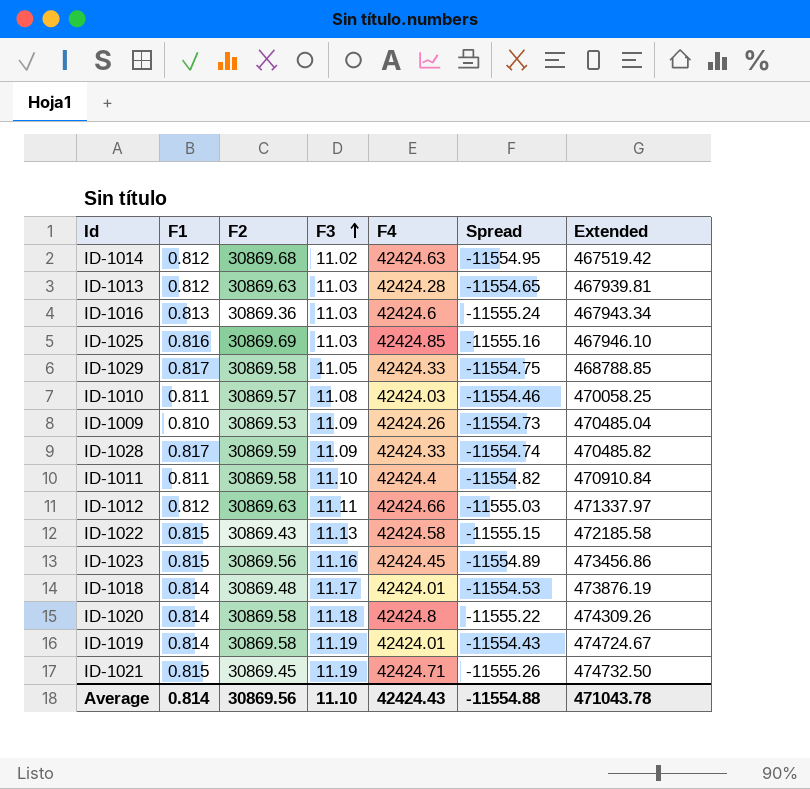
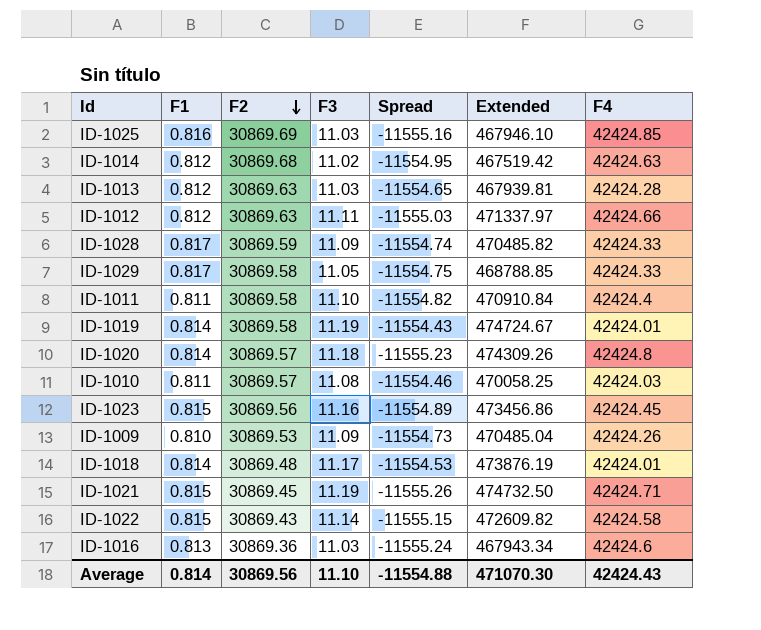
row order: F3 ascending -> F2 descending
column F4 | position: 5 -> 7
ID-1020 | F2: 30869.58 -> 30869.57
ID-1020 | Spread: -11555.22 -> -11555.23
ID-1022 | F3: 11.13 -> 11.14
ID-1022 | Extended: 472185.58 -> 472609.82
Average | Extended: 471043.78 -> 471070.30

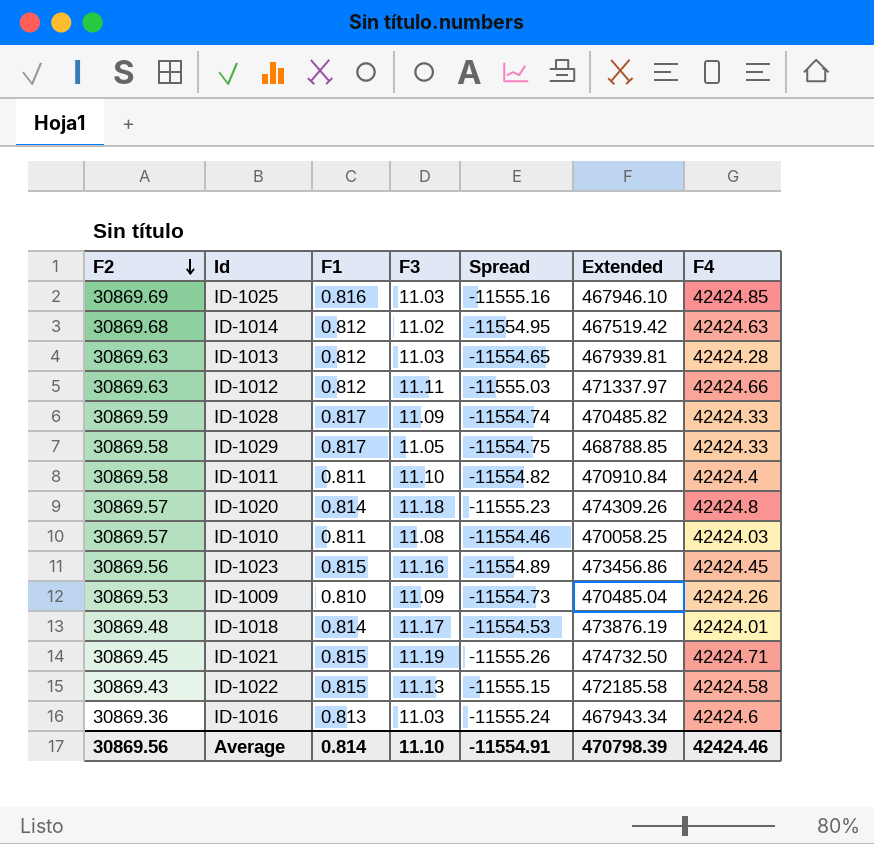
column F2 | position: 3 -> 1
row ID-1019: 0.814 | 30869.58 | 11.19 | -11554.43 | 474724.67 | 42424.01 -> none
ID-1022 | F3: 11.14 -> 11.13
ID-1022 | Extended: 472609.82 -> 472185.58
Average | Spread: -11554.88 -> -11554.91
Average | Extended: 471070.30 -> 470798.39
Average | F4: 42424.43 -> 42424.46

